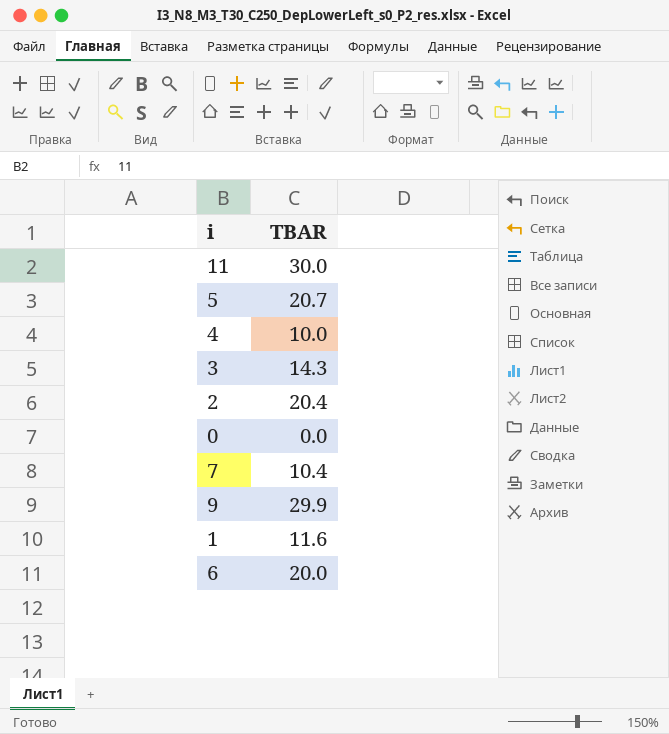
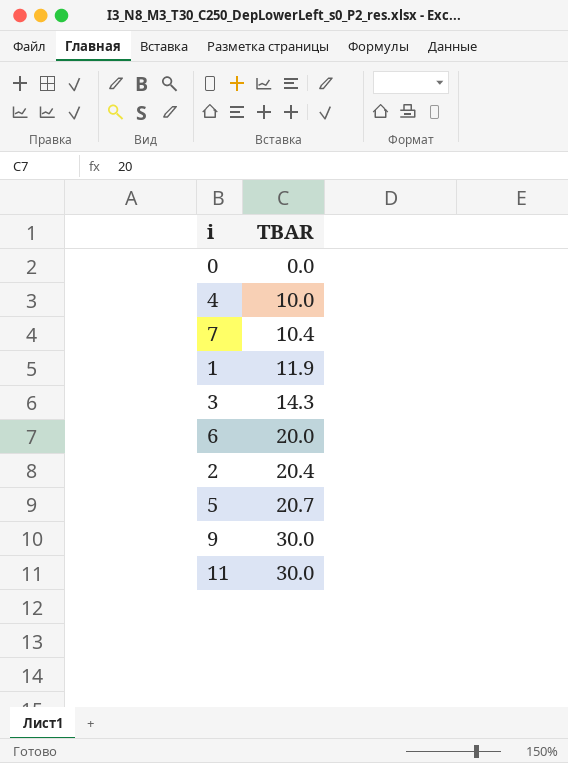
row order: none -> TBAR ascending
1 | TBAR: 11.6 -> 11.9
9 | TBAR: 29.9 -> 30.0

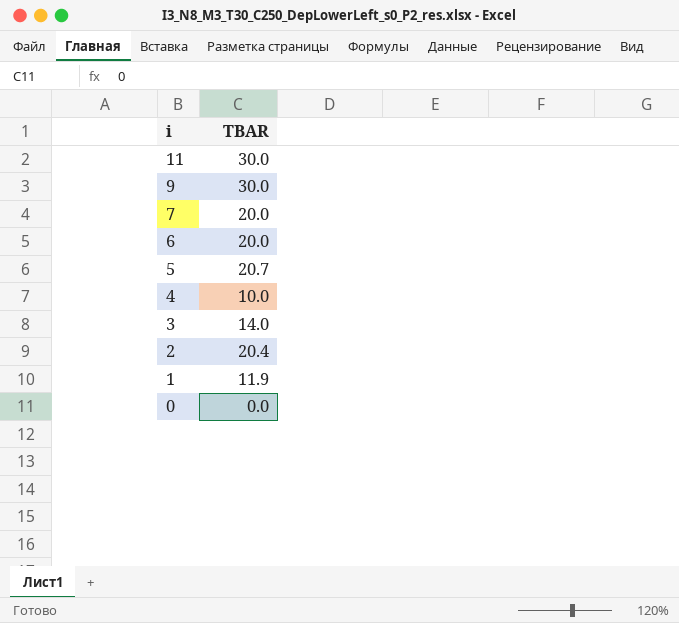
row order: TBAR ascending -> i descending
7 | TBAR: 10.4 -> 20.0
3 | TBAR: 14.3 -> 14.0

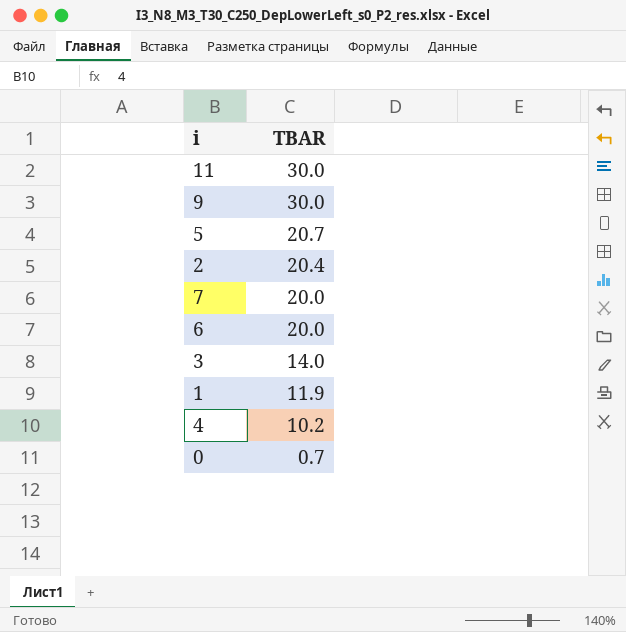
row order: i descending -> TBAR descending
4 | TBAR: 10.0 -> 10.2
0 | TBAR: 0.0 -> 0.7

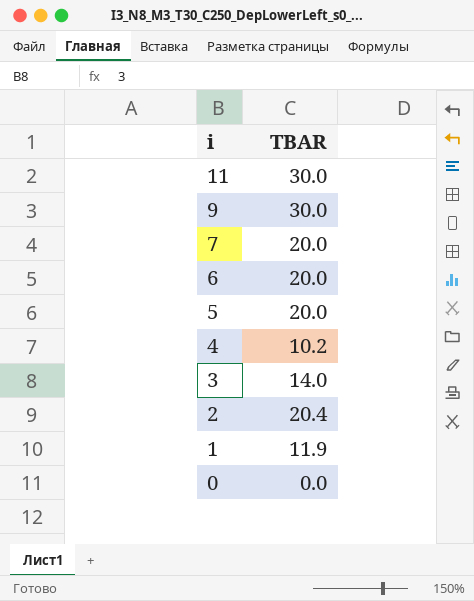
row order: TBAR descending -> i descending
5 | TBAR: 20.7 -> 20.0
0 | TBAR: 0.7 -> 0.0

